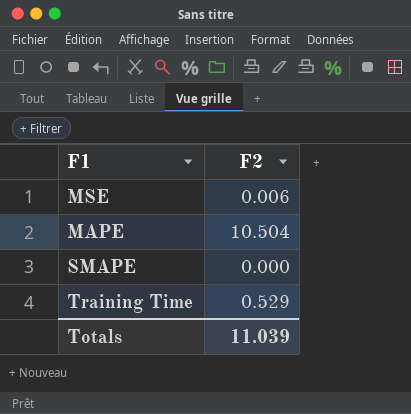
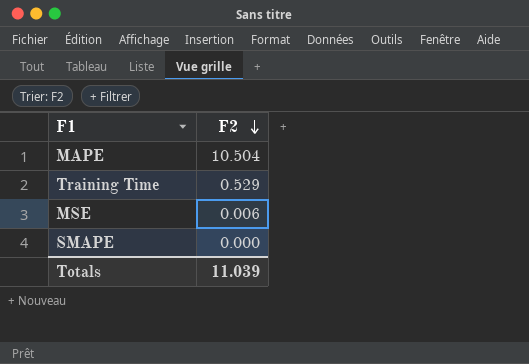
row order: none -> F2 descending

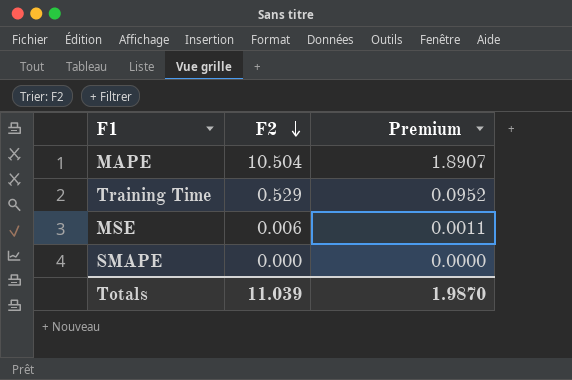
column Premium | formula: none -> [F2] * 0.18

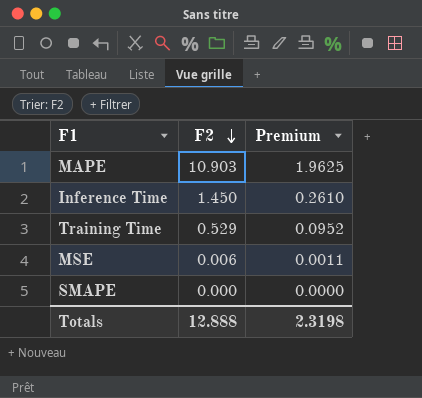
MAPE | F2: 10.504 -> 10.903
MAPE | Premium: 1.8907 -> 1.9625
row Inference Time: none -> 1.450 | 0.2610
Totals | F2: 11.039 -> 12.888
Totals | Premium: 1.9870 -> 2.3198

